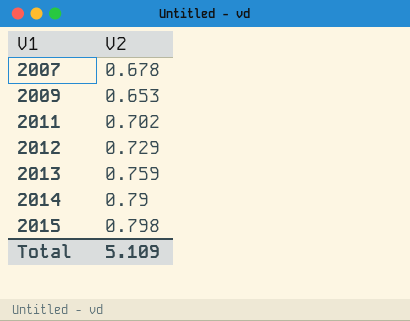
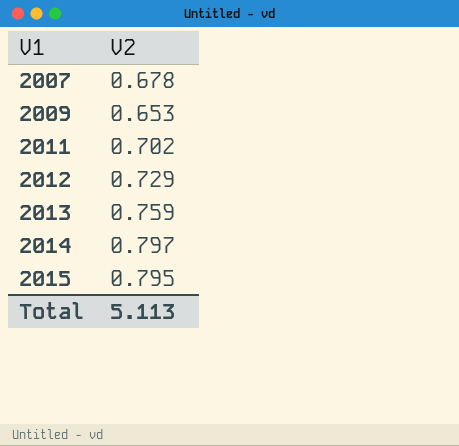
2014 | V2: 0.79 -> 0.797
2015 | V2: 0.798 -> 0.795
Total | V2: 5.109 -> 5.113

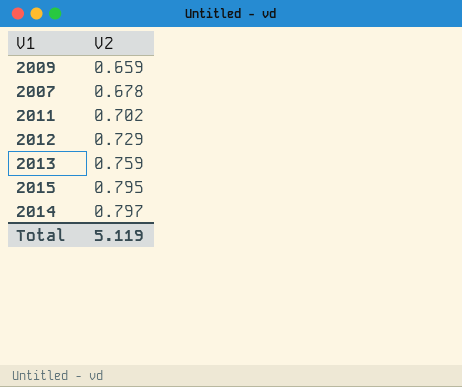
row order: V1 ascending -> V2 ascending
2009 | V2: 0.653 -> 0.659
Total | V2: 5.113 -> 5.119

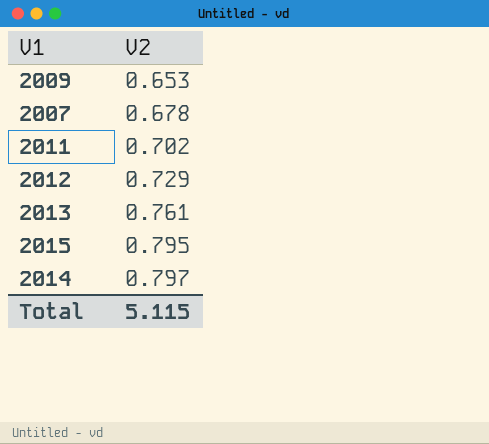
2009 | V2: 0.659 -> 0.653
2013 | V2: 0.759 -> 0.761
Total | V2: 5.119 -> 5.115

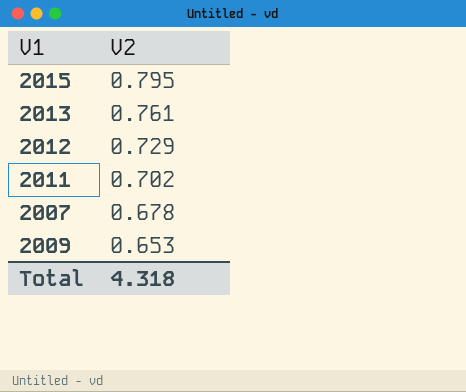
row order: V2 ascending -> V2 descending
row 2014: 0.797 -> none
Total | V2: 5.115 -> 4.318

